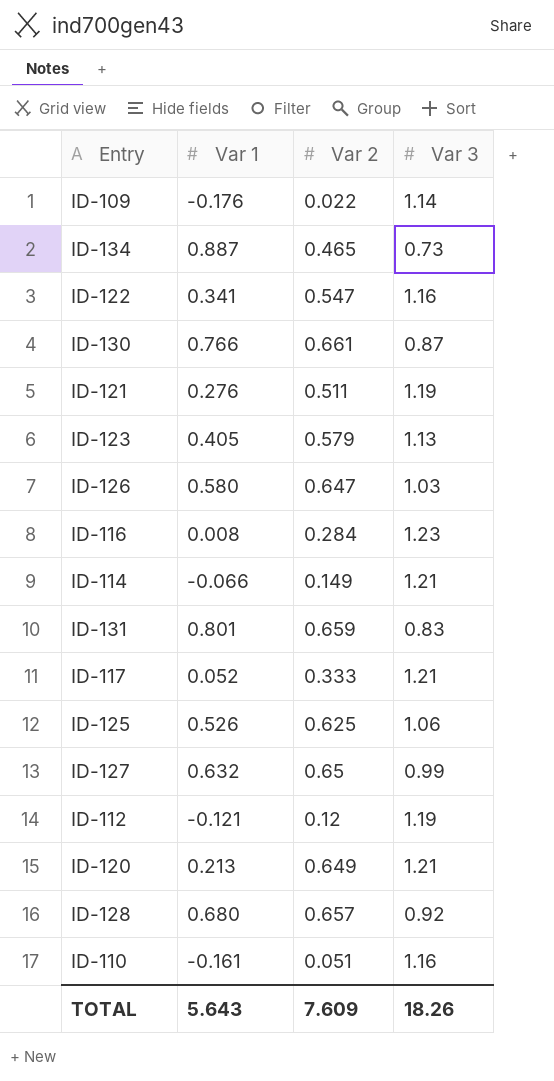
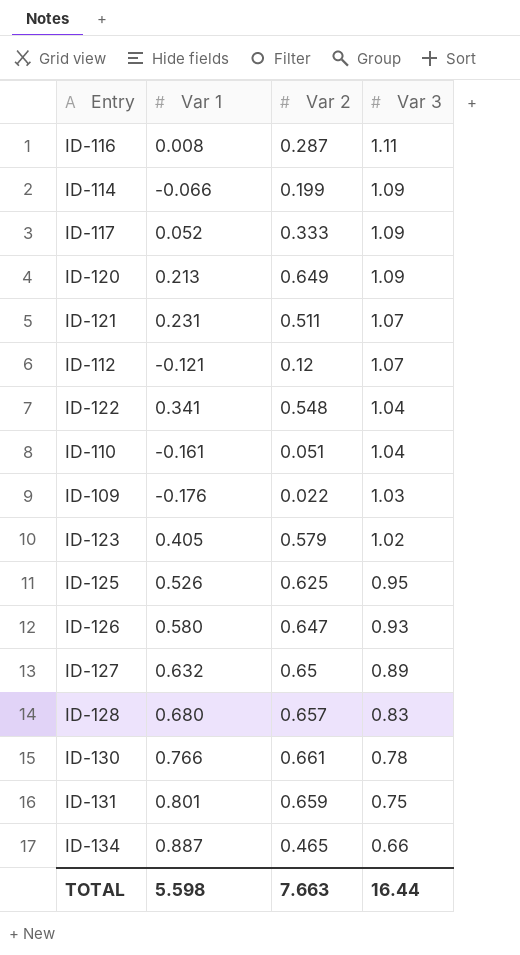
row order: none -> Var 3 descending
ID-116 | Var 2: 0.284 -> 0.287
ID-116 | Var 3: 1.23 -> 1.11
ID-114 | Var 2: 0.149 -> 0.199
ID-114 | Var 3: 1.21 -> 1.09
ID-117 | Var 3: 1.21 -> 1.09
ID-120 | Var 3: 1.21 -> 1.09
ID-121 | Var 1: 0.276 -> 0.231
ID-121 | Var 3: 1.19 -> 1.07
ID-112 | Var 3: 1.19 -> 1.07
ID-122 | Var 2: 0.547 -> 0.548
ID-122 | Var 3: 1.16 -> 1.04
ID-110 | Var 3: 1.16 -> 1.04
ID-109 | Var 3: 1.14 -> 1.03
ID-123 | Var 3: 1.13 -> 1.02
ID-125 | Var 3: 1.06 -> 0.95
ID-126 | Var 3: 1.03 -> 0.93
ID-127 | Var 3: 0.99 -> 0.89
ID-128 | Var 3: 0.92 -> 0.83
ID-130 | Var 3: 0.87 -> 0.78
ID-131 | Var 3: 0.83 -> 0.75
ID-134 | Var 3: 0.73 -> 0.66
TOTAL | Var 1: 5.643 -> 5.598
TOTAL | Var 2: 7.609 -> 7.663
TOTAL | Var 3: 18.26 -> 16.44

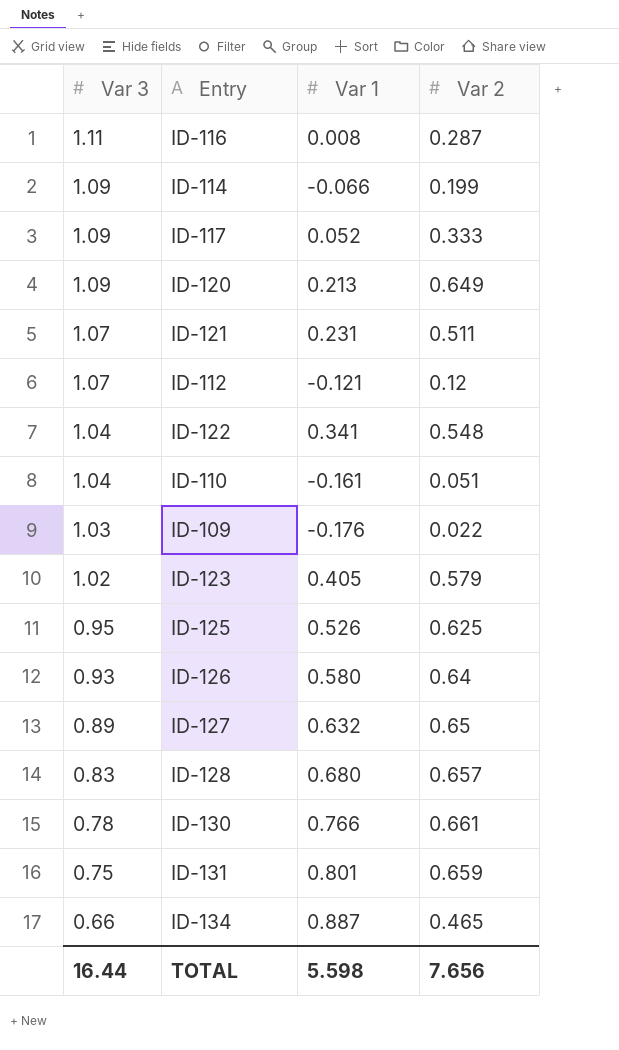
column Var 3 | position: 4 -> 1
ID-126 | Var 2: 0.647 -> 0.64
TOTAL | Var 2: 7.663 -> 7.656

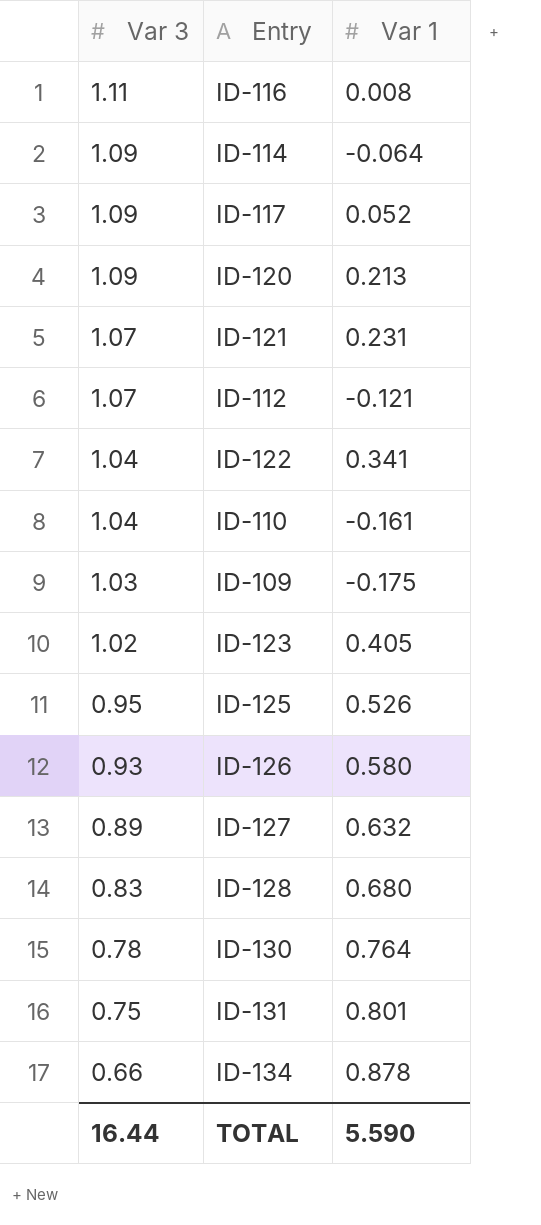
column Var 2 | position: 4 -> none
ID-114 | Var 1: -0.066 -> -0.064
ID-109 | Var 1: -0.176 -> -0.175
ID-130 | Var 1: 0.766 -> 0.764
ID-134 | Var 1: 0.887 -> 0.878
TOTAL | Var 1: 5.598 -> 5.590

